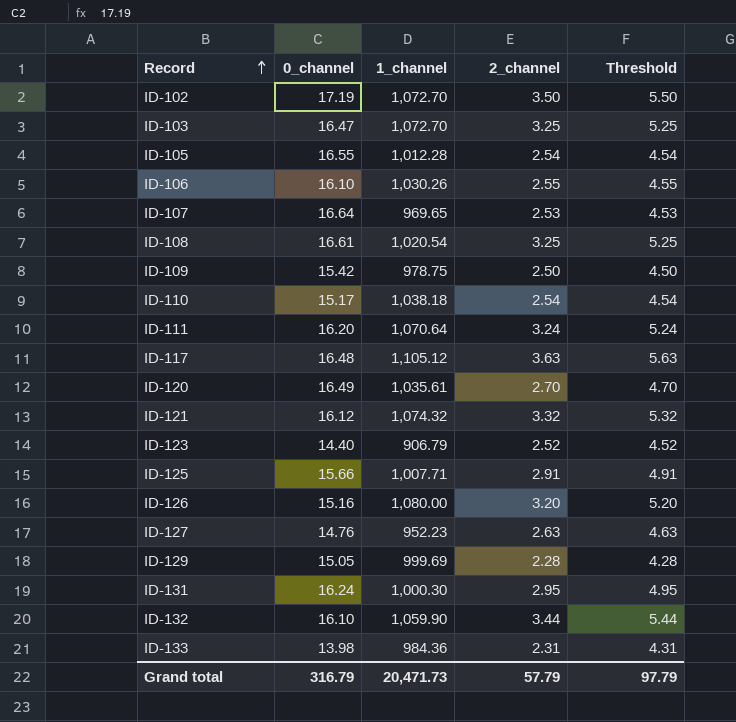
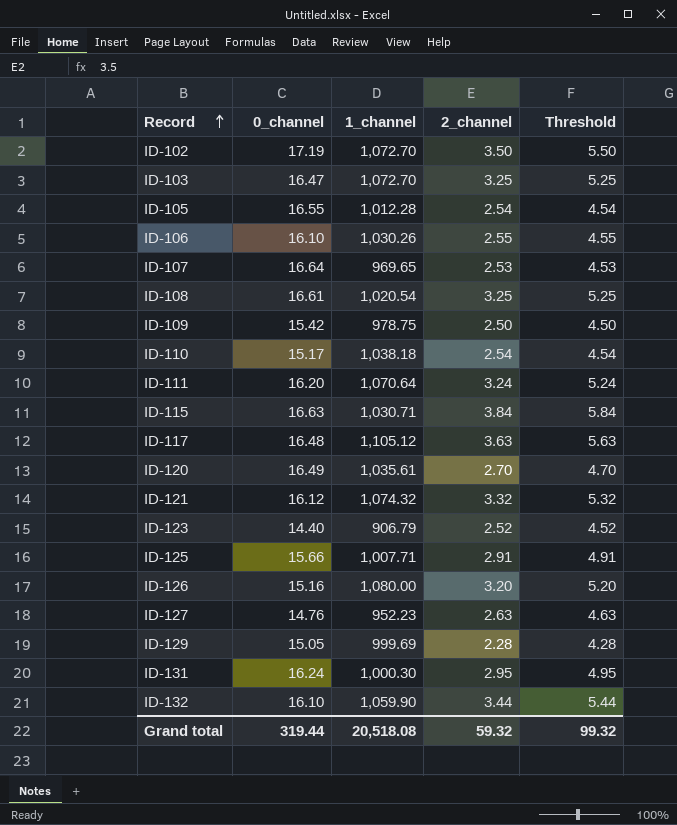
row ID-133: 13.98 | 984.36 | 2.31 | 4.31 -> none
row ID-115: none -> 16.63 | 1,030.71 | 3.84 | 5.84
Grand total | 0_channel: 316.79 -> 319.44
Grand total | 1_channel: 20,471.73 -> 20,518.08
Grand total | 2_channel: 57.79 -> 59.32
Grand total | Threshold: 97.79 -> 99.32

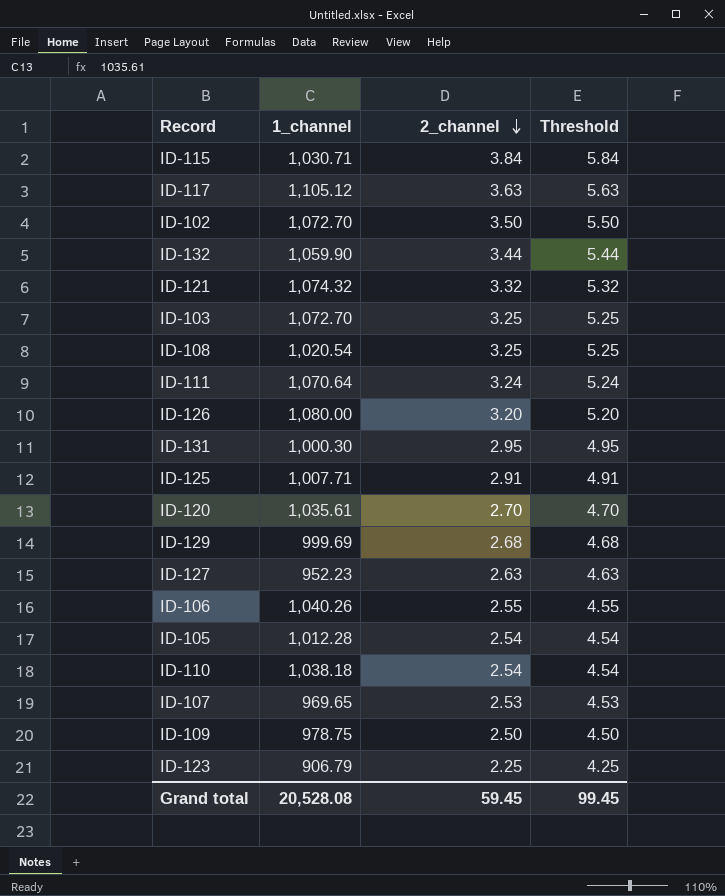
row order: Record ascending -> 2_channel descending
column 0_channel | position: 2 -> none
ID-129 | 2_channel: 2.28 -> 2.68
ID-129 | Threshold: 4.28 -> 4.68
ID-106 | 1_channel: 1,030.26 -> 1,040.26
ID-123 | 2_channel: 2.52 -> 2.25
ID-123 | Threshold: 4.52 -> 4.25
Grand total | 1_channel: 20,518.08 -> 20,528.08
Grand total | 2_channel: 59.32 -> 59.45
Grand total | Threshold: 99.32 -> 99.45

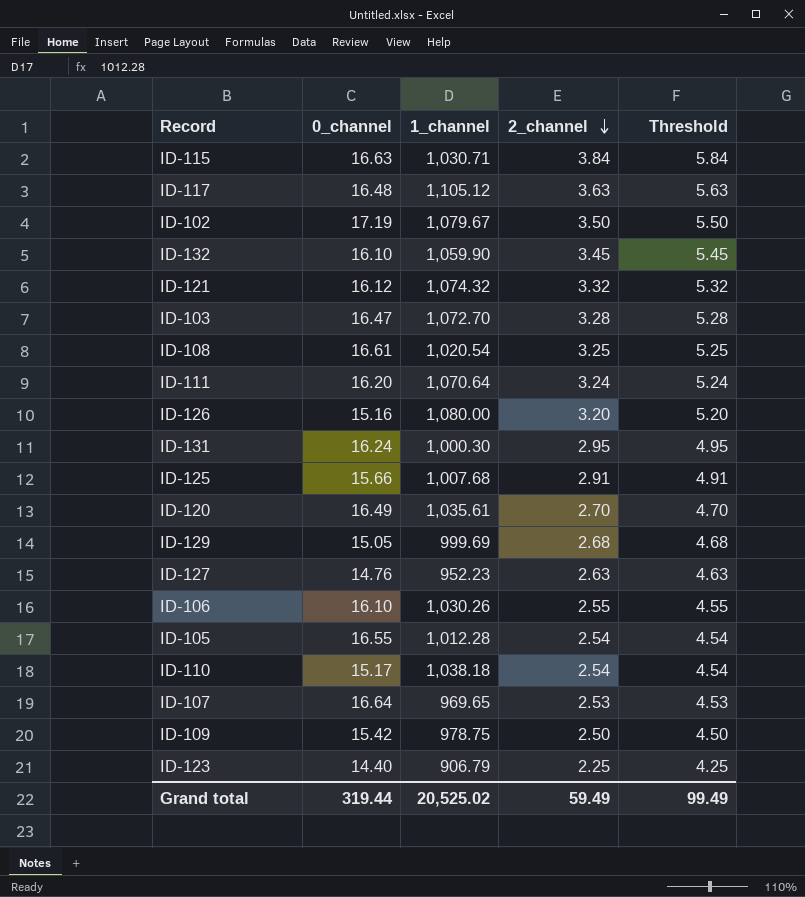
column 0_channel | position: none -> 2
ID-102 | 1_channel: 1,072.70 -> 1,079.67
ID-132 | 2_channel: 3.44 -> 3.45
ID-132 | Threshold: 5.44 -> 5.45
ID-103 | 2_channel: 3.25 -> 3.28
ID-103 | Threshold: 5.25 -> 5.28
ID-125 | 1_channel: 1,007.71 -> 1,007.68
ID-106 | 1_channel: 1,040.26 -> 1,030.26
Grand total | 1_channel: 20,528.08 -> 20,525.02
Grand total | 2_channel: 59.45 -> 59.49
Grand total | Threshold: 99.45 -> 99.49

